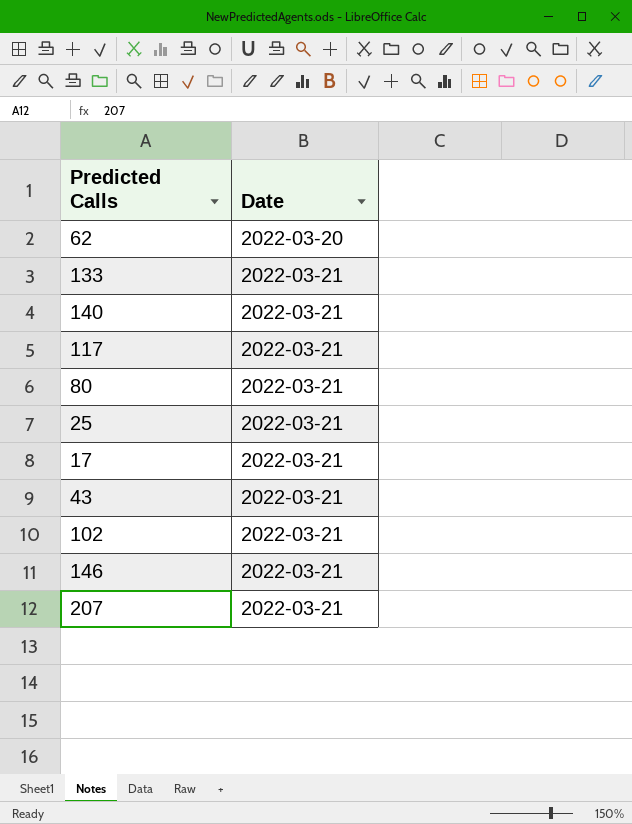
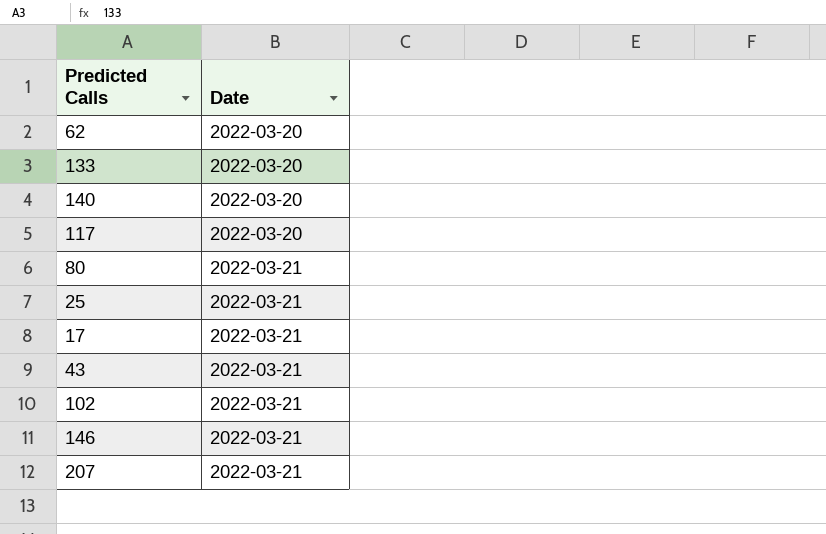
133 | Date: 2022-03-21 -> 2022-03-20
140 | Date: 2022-03-21 -> 2022-03-20
117 | Date: 2022-03-21 -> 2022-03-20

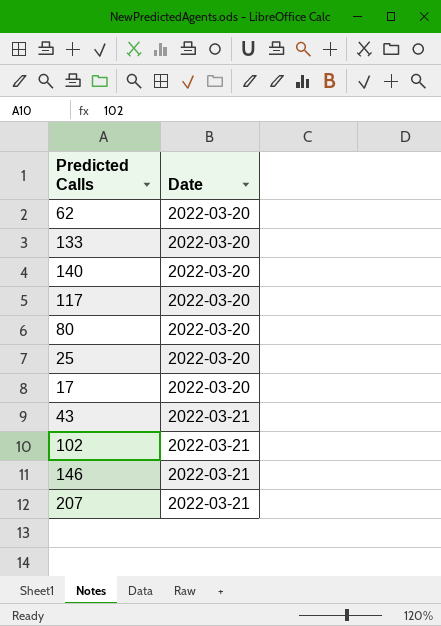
80 | Date: 2022-03-21 -> 2022-03-20
25 | Date: 2022-03-21 -> 2022-03-20
17 | Date: 2022-03-21 -> 2022-03-20

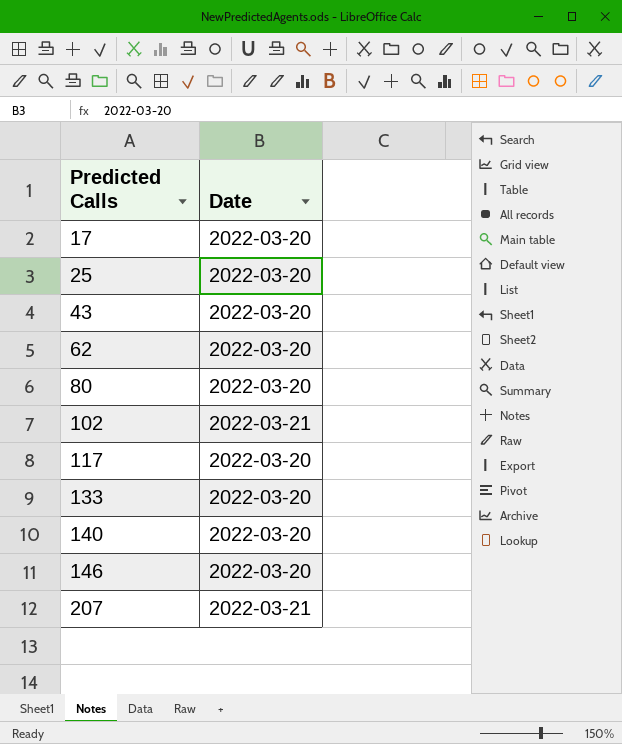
row order: Date ascending -> Predicted Calls ascending
43 | Date: 2022-03-21 -> 2022-03-20
146 | Date: 2022-03-21 -> 2022-03-20

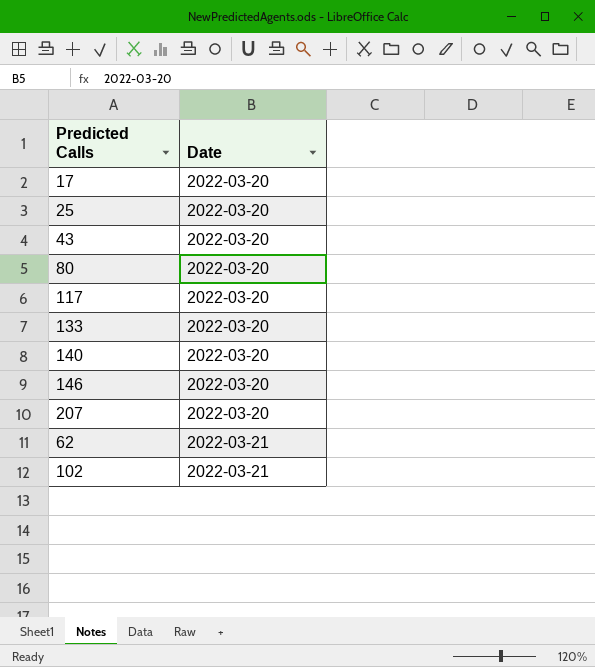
row order: Predicted Calls ascending -> Date ascending
207 | Date: 2022-03-21 -> 2022-03-20
62 | Date: 2022-03-20 -> 2022-03-21

